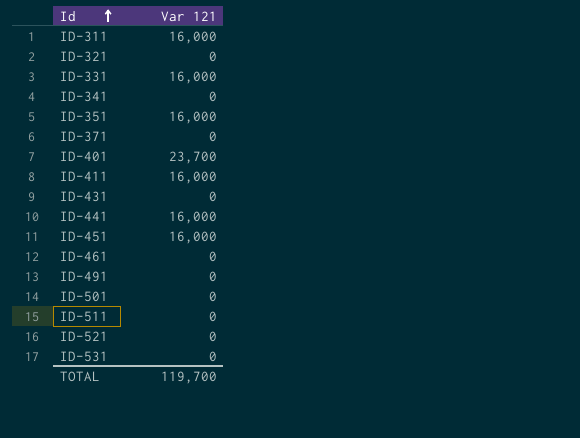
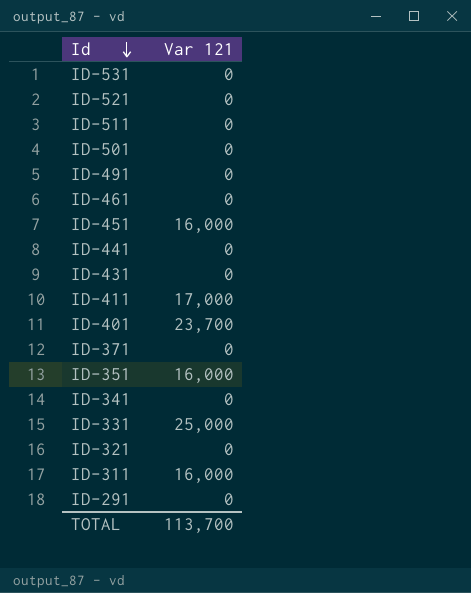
row order: Id ascending -> Id descending
ID-441 | Var 121: 16,000 -> 0
ID-411 | Var 121: 16,000 -> 17,000
ID-331 | Var 121: 16,000 -> 25,000
row ID-291: none -> 0
TOTAL | Var 121: 119,700 -> 113,700

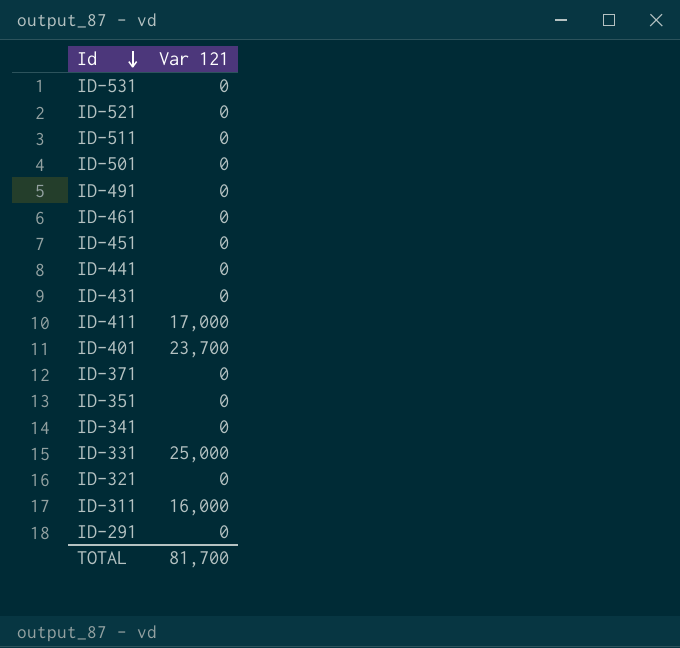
ID-451 | Var 121: 16,000 -> 0
ID-351 | Var 121: 16,000 -> 0
TOTAL | Var 121: 113,700 -> 81,700

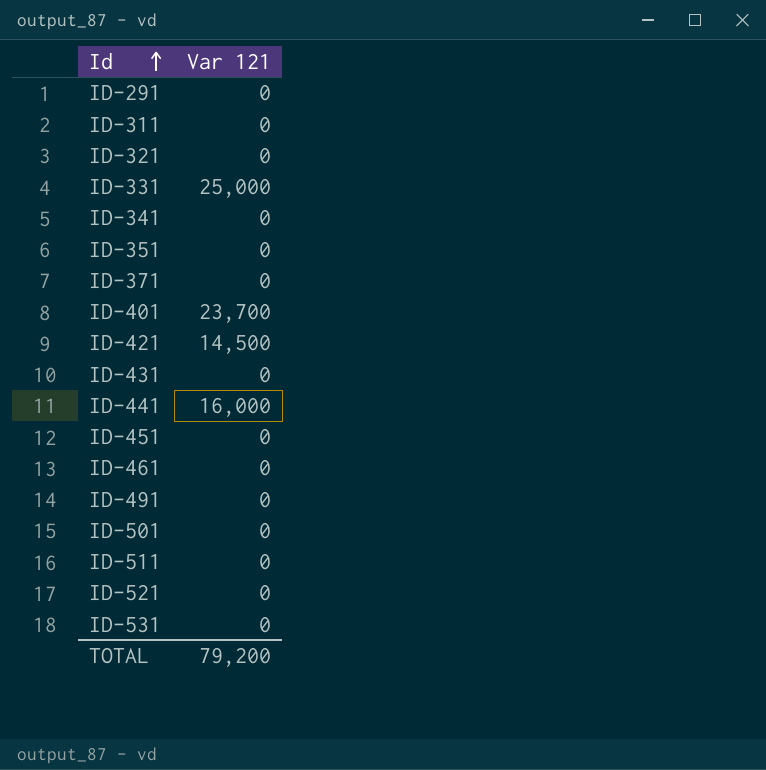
row order: Id descending -> Id ascending
row ID-411: 17,000 -> none
ID-311 | Var 121: 16,000 -> 0
row ID-421: none -> 14,500
ID-441 | Var 121: 0 -> 16,000
TOTAL | Var 121: 81,700 -> 79,200

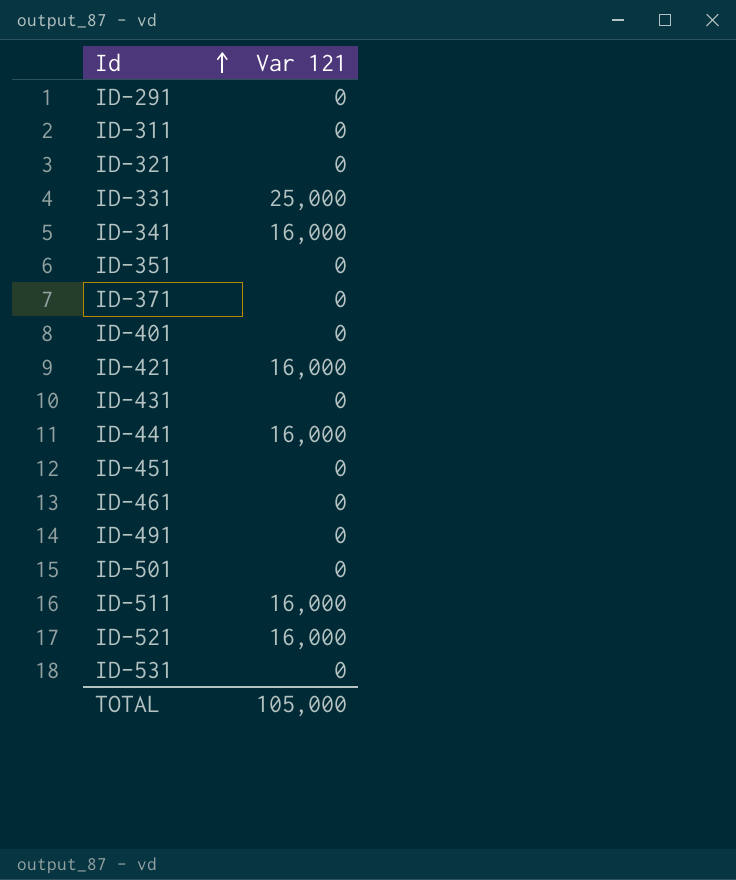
ID-341 | Var 121: 0 -> 16,000
ID-401 | Var 121: 23,700 -> 0
ID-421 | Var 121: 14,500 -> 16,000
ID-511 | Var 121: 0 -> 16,000
ID-521 | Var 121: 0 -> 16,000
TOTAL | Var 121: 79,200 -> 105,000

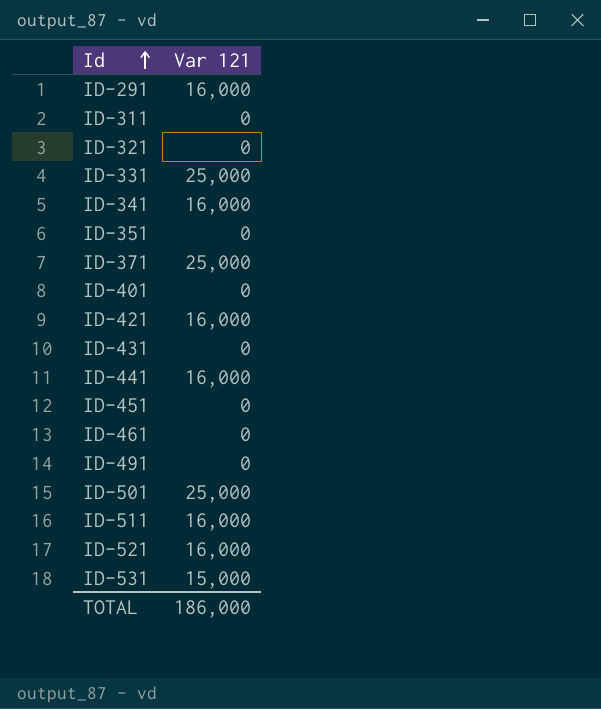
ID-291 | Var 121: 0 -> 16,000
ID-371 | Var 121: 0 -> 25,000
ID-501 | Var 121: 0 -> 25,000
ID-531 | Var 121: 0 -> 15,000
TOTAL | Var 121: 105,000 -> 186,000

